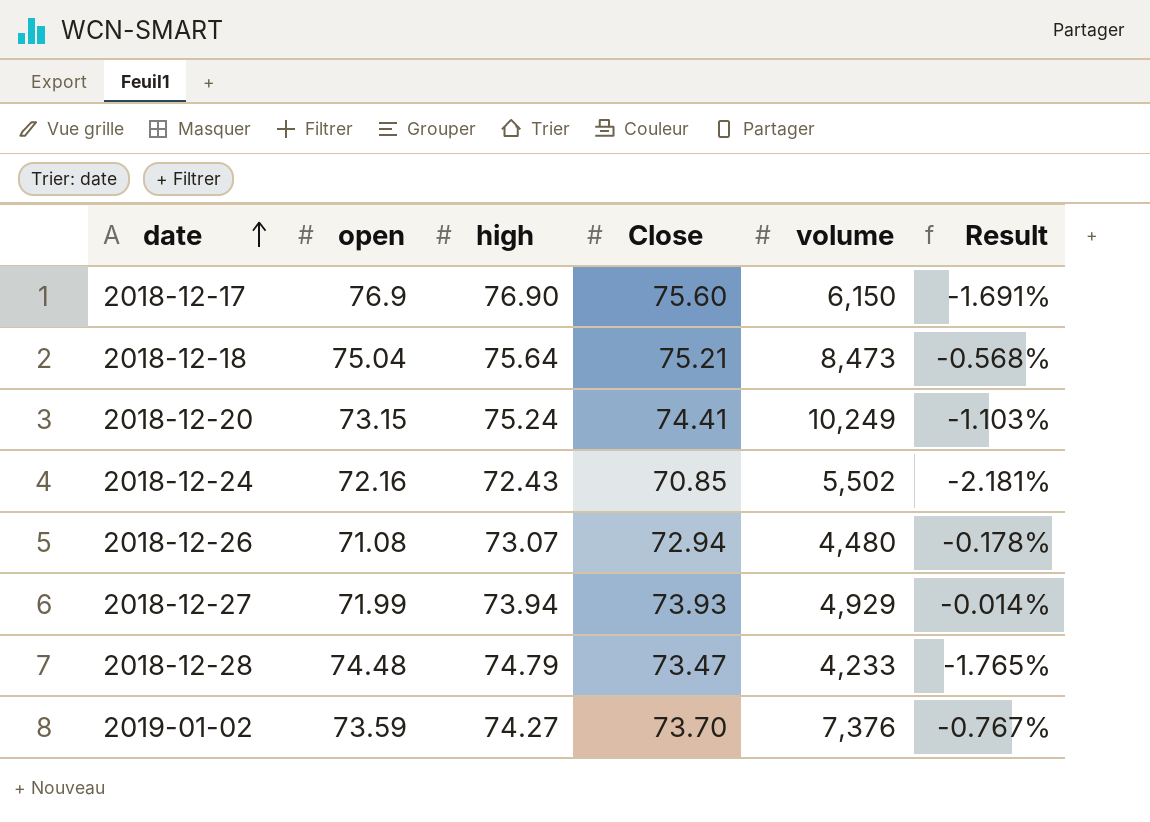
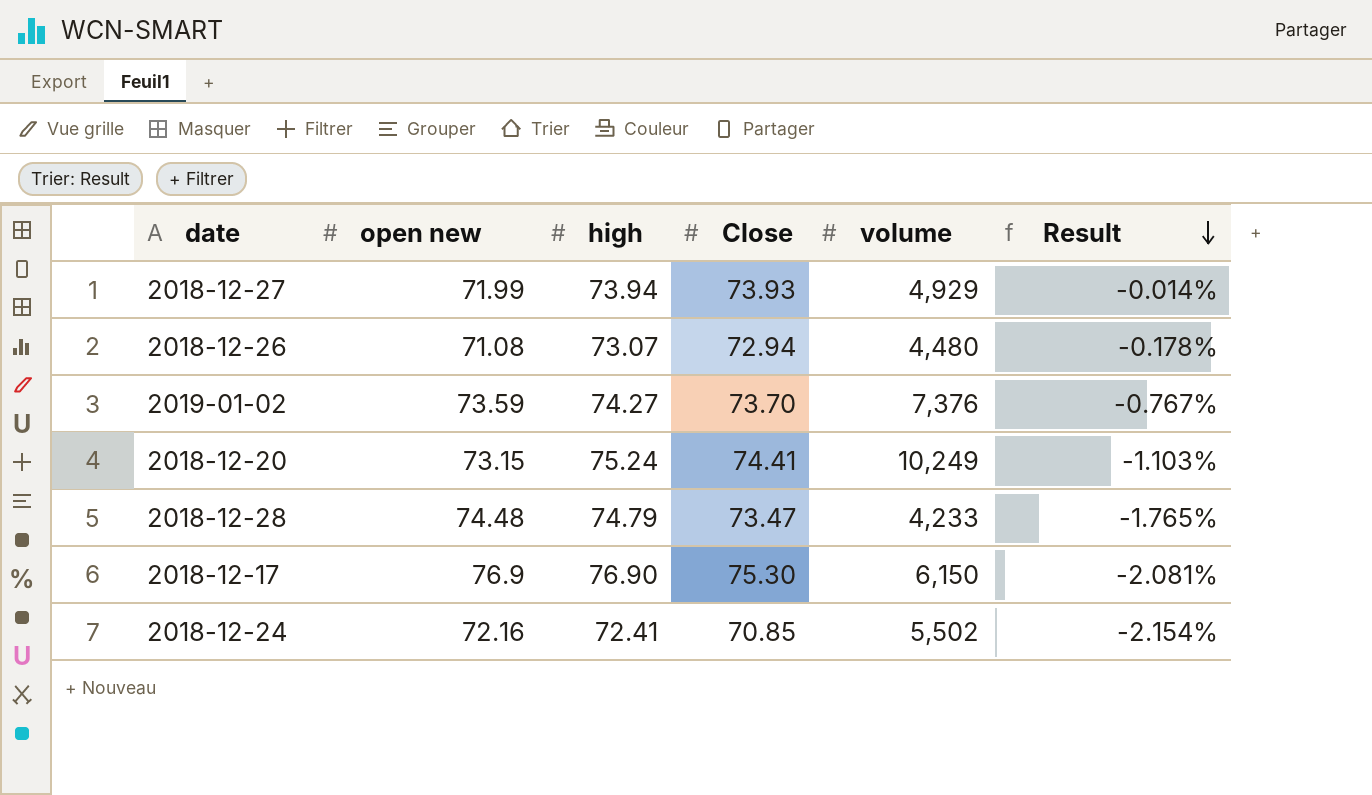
row order: date ascending -> Result descending
column name: open -> open new
row 2018-12-18: 75.04 | 75.64 | 75.21 | 8,473 | -0.568% -> none
2018-12-17 | Close: 75.60 -> 75.30
2018-12-17 | Result: -1.691% -> -2.081%
2018-12-24 | high: 72.43 -> 72.41
2018-12-24 | Result: -2.181% -> -2.154%

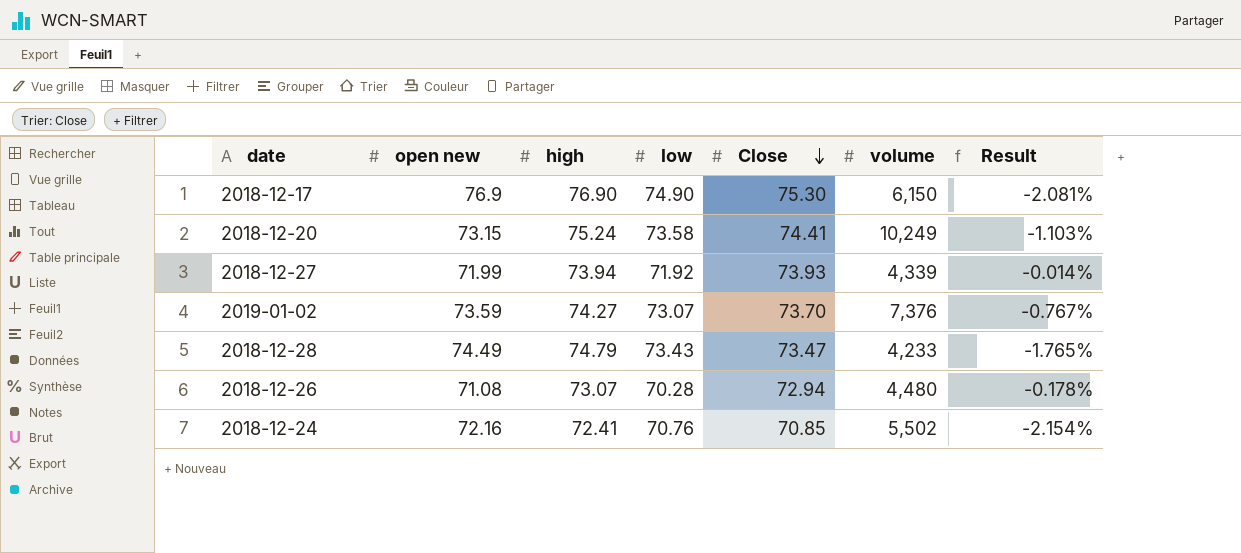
row order: Result descending -> Close descending
column low | position: none -> 4
2018-12-27 | volume: 4,929 -> 4,339
2018-12-28 | open new: 74.48 -> 74.49

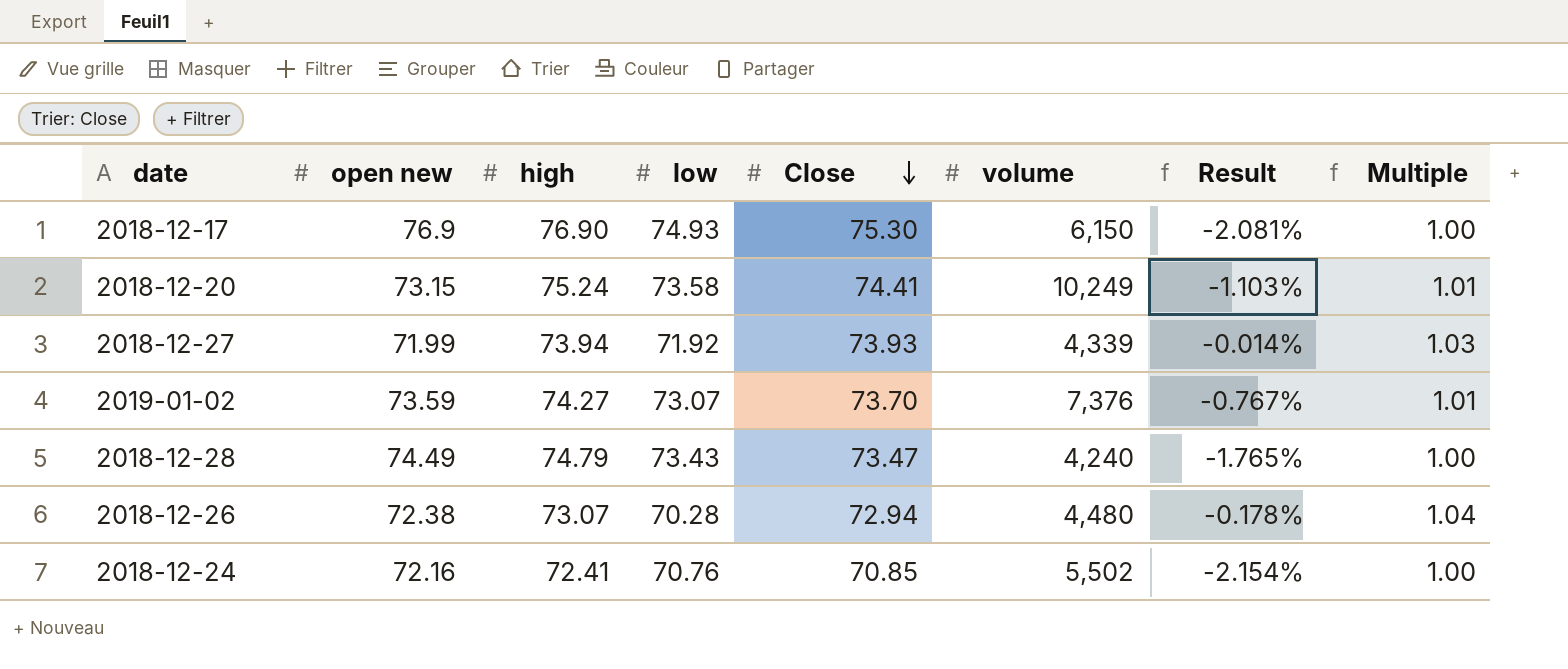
column Multiple | formula: none -> [Close] / [low]
2018-12-17 | low: 74.90 -> 74.93
2018-12-28 | volume: 4,233 -> 4,240
2018-12-26 | open new: 71.08 -> 72.38

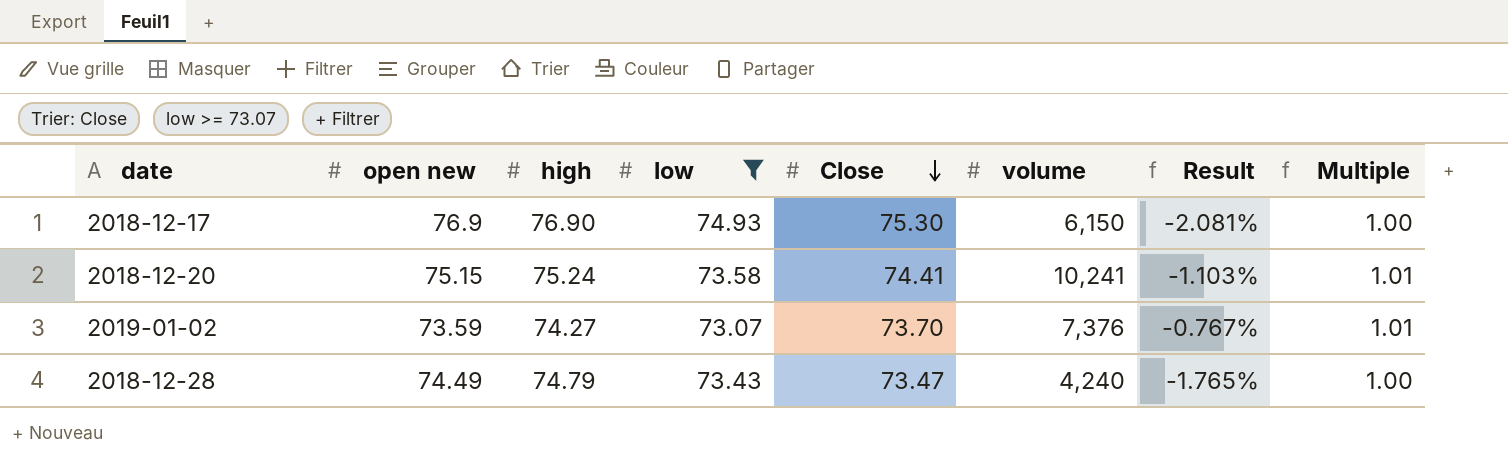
filter: none -> low >= 73.07
2018-12-20 | open new: 73.15 -> 75.15
2018-12-20 | volume: 10,249 -> 10,241

